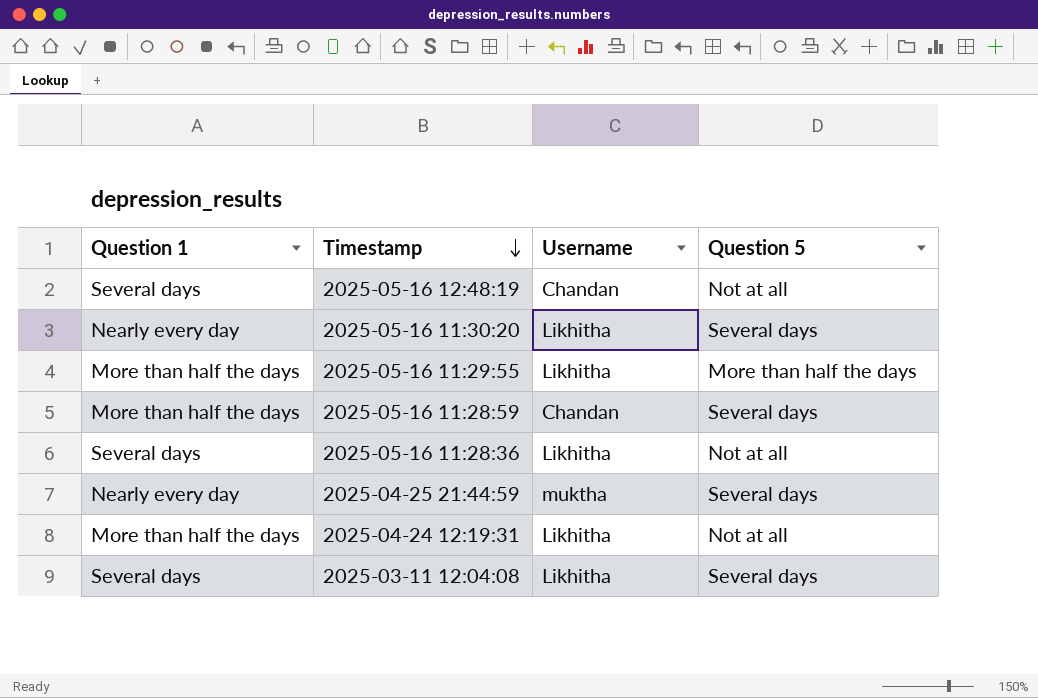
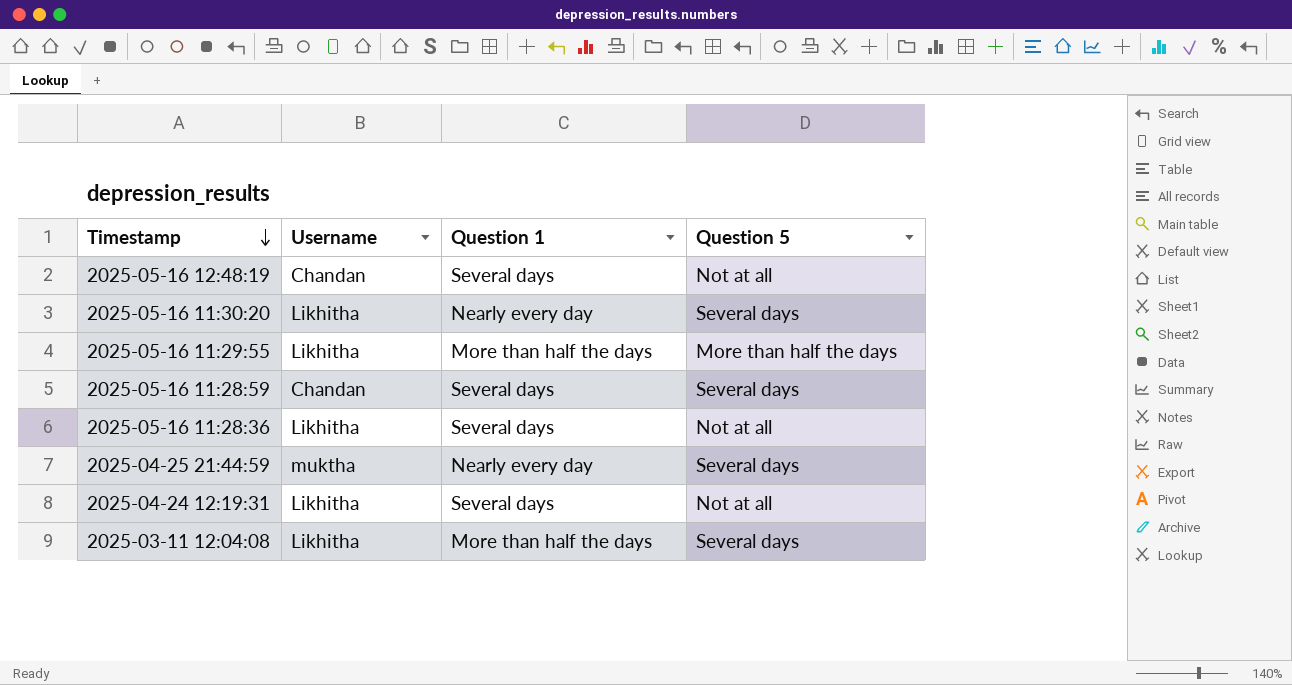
column Question 1 | position: 1 -> 3
2025-05-16 11:28:59 | Question 1: More than half the days -> Several days
2025-04-24 12:19:31 | Question 1: More than half the days -> Several days
2025-03-11 12:04:08 | Question 1: Several days -> More than half the days

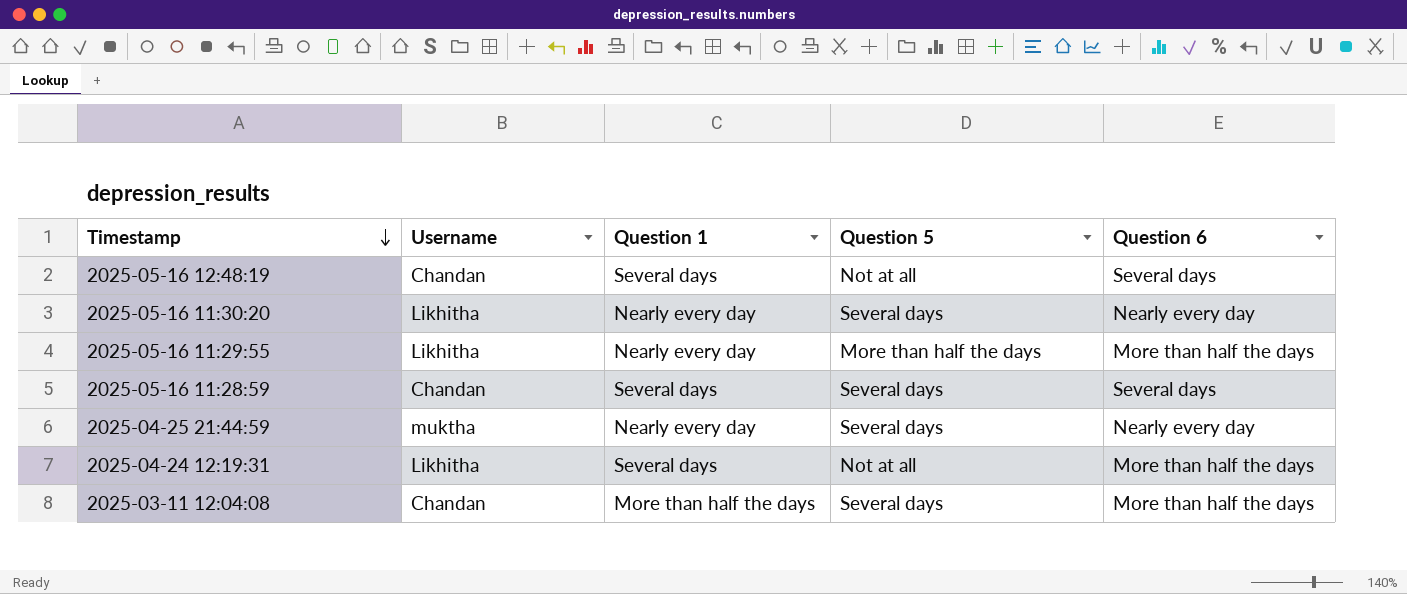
column Question 6 | position: none -> 5
row 2025-05-16 11:28:36: Likhitha | Several days | Not at all -> none
2025-05-16 11:29:55 | Question 1: More than half the days -> Nearly every day
2025-03-11 12:04:08 | Username: Likhitha -> Chandan

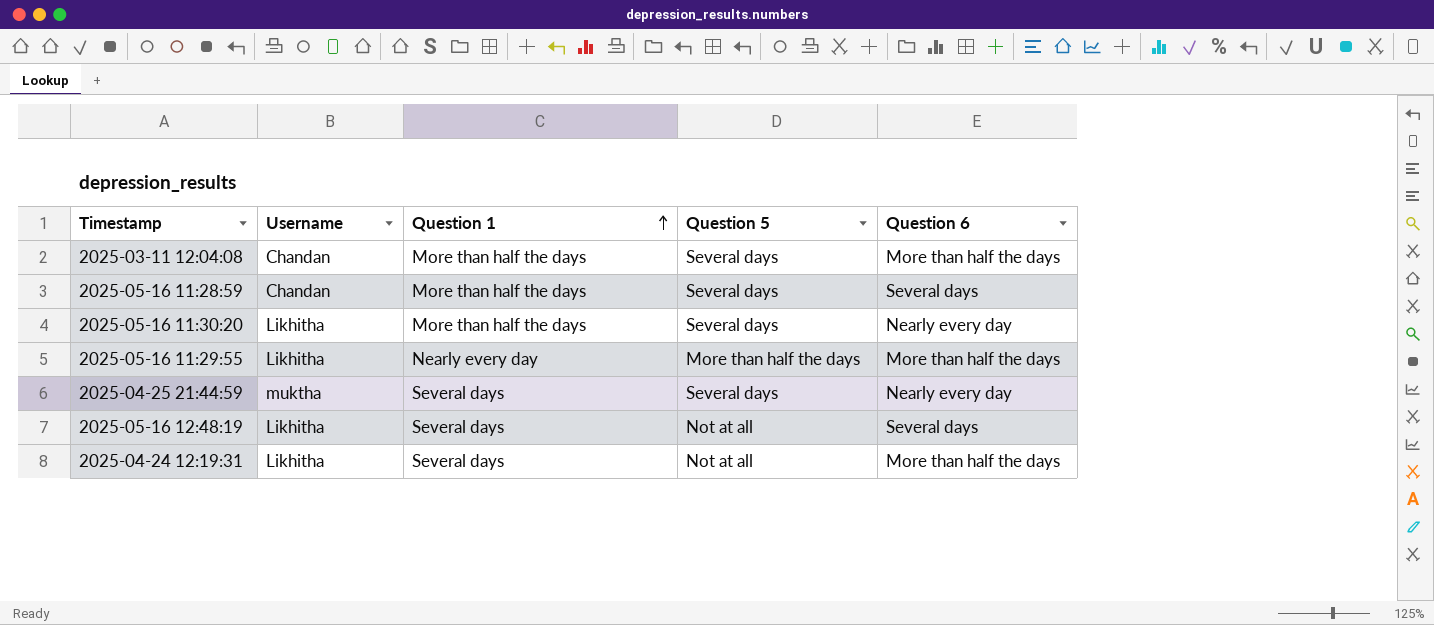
row order: Timestamp descending -> Question 1 ascending
2025-05-16 11:28:59 | Question 1: Several days -> More than half the days
2025-05-16 11:30:20 | Question 1: Nearly every day -> More than half the days
2025-04-25 21:44:59 | Question 1: Nearly every day -> Several days
2025-05-16 12:48:19 | Username: Chandan -> Likhitha

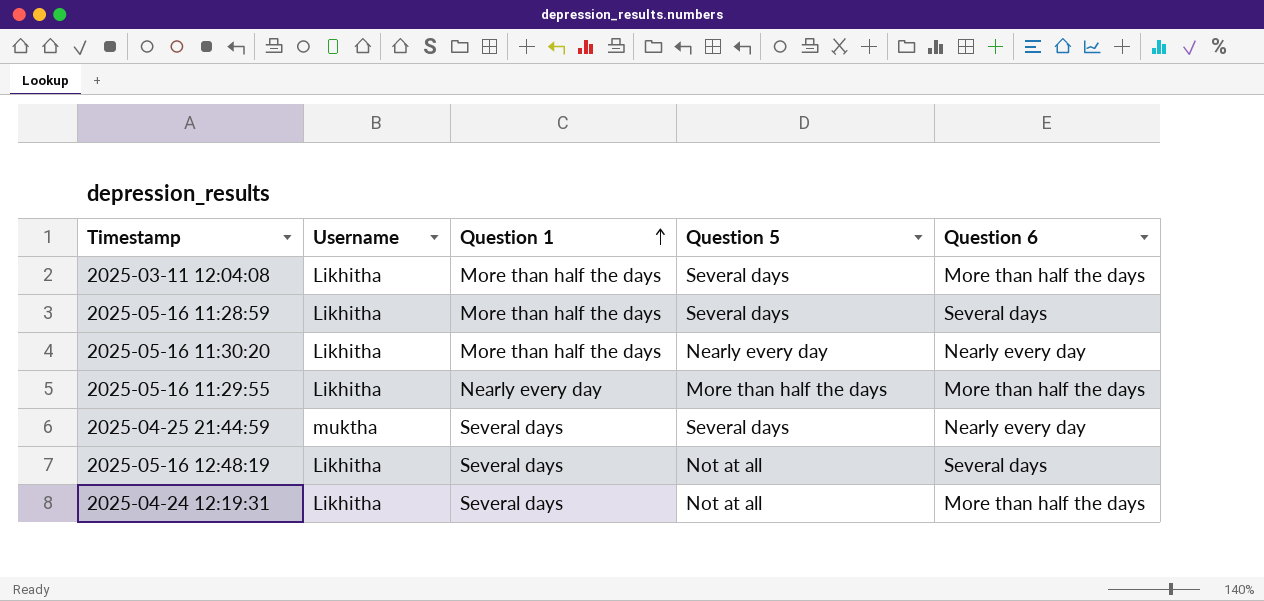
2025-03-11 12:04:08 | Username: Chandan -> Likhitha
2025-05-16 11:28:59 | Username: Chandan -> Likhitha
2025-05-16 11:30:20 | Question 5: Several days -> Nearly every day

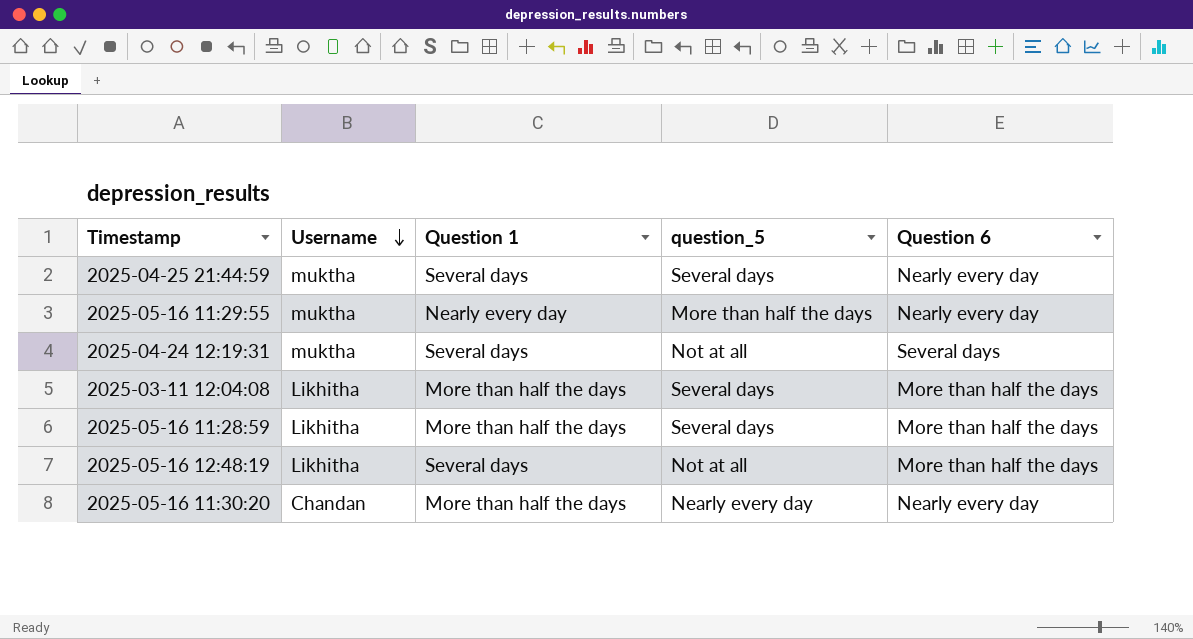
row order: Question 1 ascending -> Username descending
column name: Question 5 -> question_5
2025-05-16 11:29:55 | Username: Likhitha -> muktha
2025-05-16 11:29:55 | Question 6: More than half the days -> Nearly every day
2025-04-24 12:19:31 | Username: Likhitha -> muktha
2025-04-24 12:19:31 | Question 6: More than half the days -> Several days
2025-05-16 11:28:59 | Question 6: Several days -> More than half the days
2025-05-16 12:48:19 | Question 6: Several days -> More than half the days
2025-05-16 11:30:20 | Username: Likhitha -> Chandan

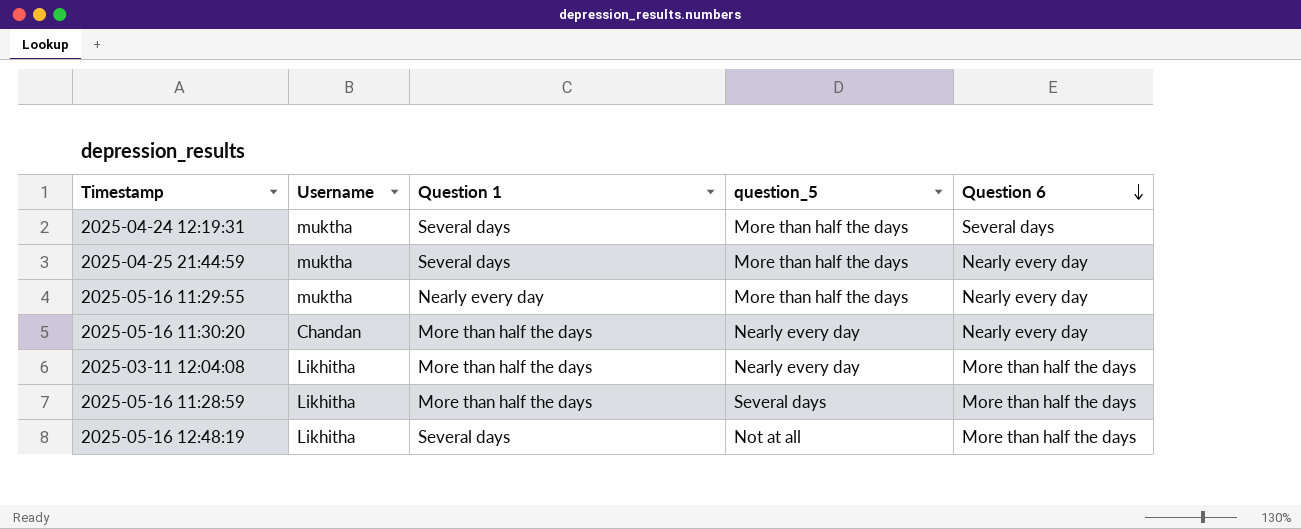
row order: Username descending -> Question 6 descending
2025-04-24 12:19:31 | question_5: Not at all -> More than half the days
2025-04-25 21:44:59 | question_5: Several days -> More than half the days
2025-03-11 12:04:08 | question_5: Several days -> Nearly every day

